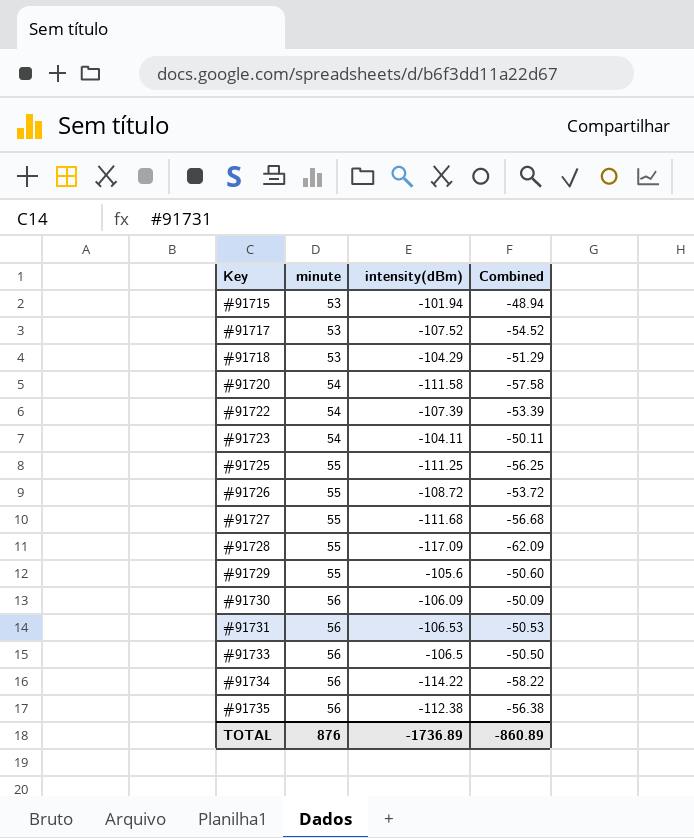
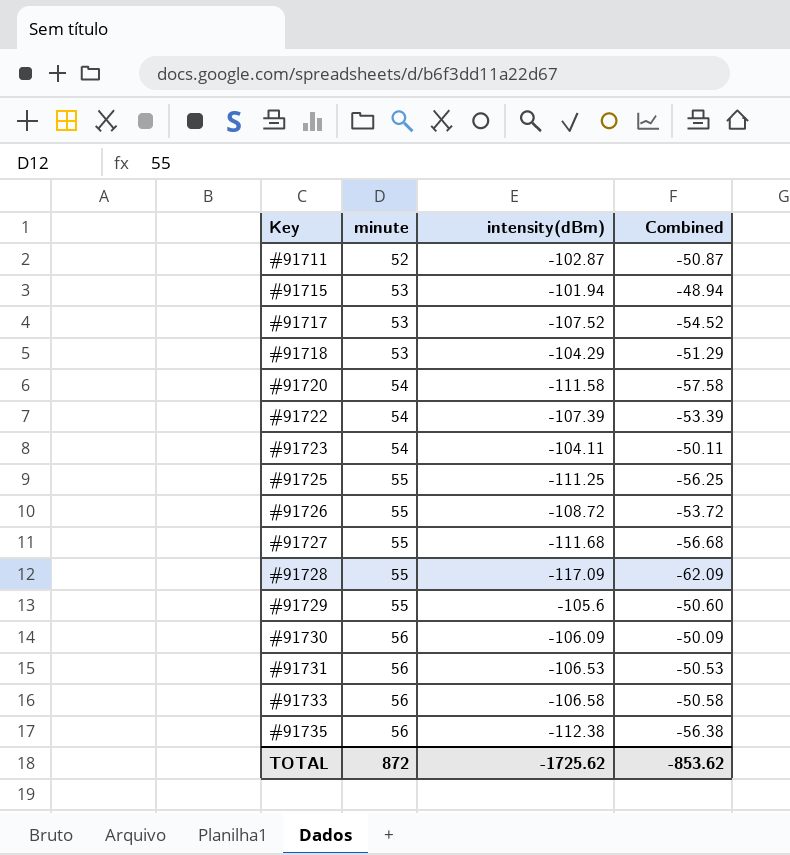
row #91734: 56 | -114.22 | -58.22 -> none
row #91711: none -> 52 | -102.87 | -50.87
#91733 | intensity(dBm): -106.5 -> -106.58
#91733 | Combined: -50.50 -> -50.58
TOTAL | minute: 876 -> 872
TOTAL | intensity(dBm): -1736.89 -> -1725.62
TOTAL | Combined: -860.89 -> -853.62

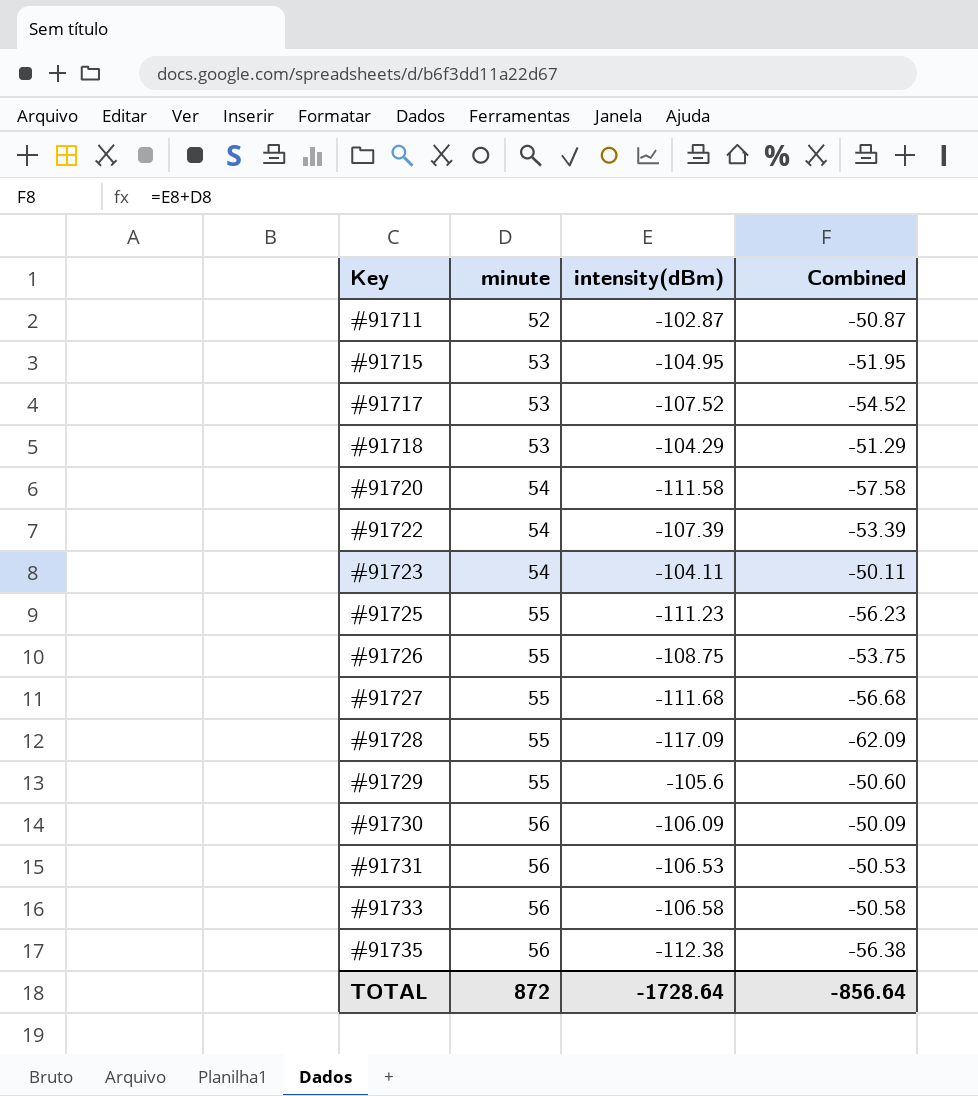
#91715 | intensity(dBm): -101.94 -> -104.95
#91715 | Combined: -48.94 -> -51.95
#91725 | intensity(dBm): -111.25 -> -111.23
#91725 | Combined: -56.25 -> -56.23
#91726 | intensity(dBm): -108.72 -> -108.75
#91726 | Combined: -53.72 -> -53.75
TOTAL | intensity(dBm): -1725.62 -> -1728.64
TOTAL | Combined: -853.62 -> -856.64

